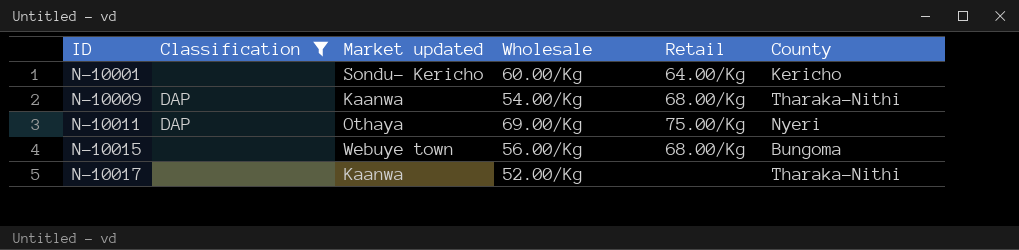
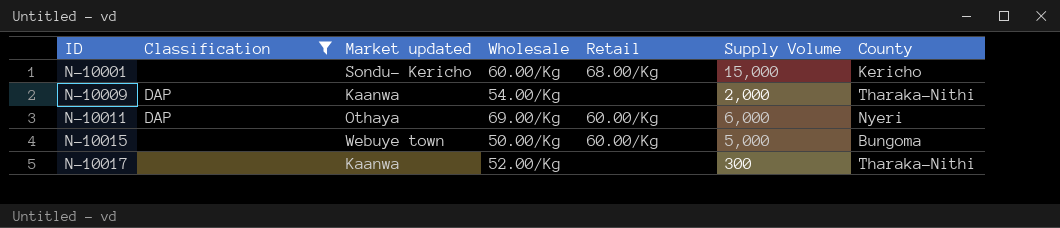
column Supply Volume | position: none -> 6
N-10001 | Retail: 64.00/Kg -> 68.00/Kg
N-10009 | Retail: 68.00/Kg -> none
N-10011 | Retail: 75.00/Kg -> 60.00/Kg
N-10015 | Wholesale: 56.00/Kg -> 50.00/Kg
N-10015 | Retail: 68.00/Kg -> 60.00/Kg

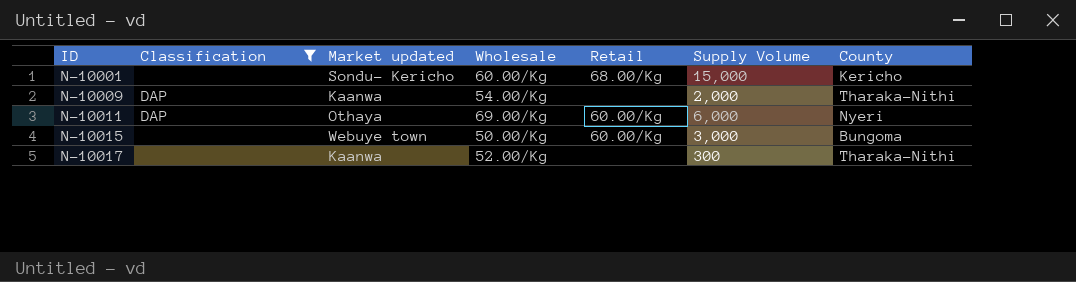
N-10015 | Supply Volume: 5,000 -> 3,000

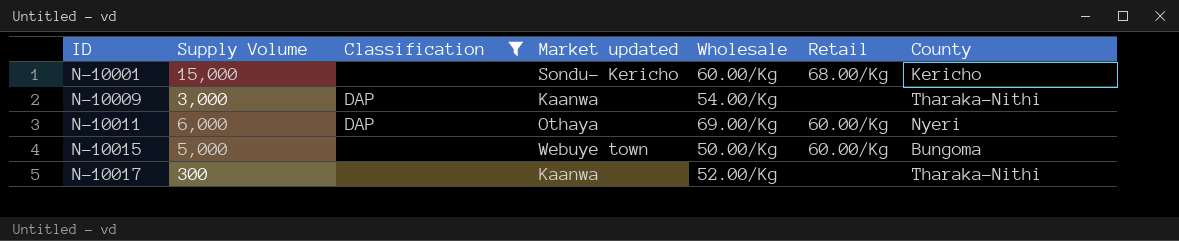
column Supply Volume | position: 6 -> 2
N-10009 | Supply Volume: 2,000 -> 3,000
N-10015 | Supply Volume: 3,000 -> 5,000

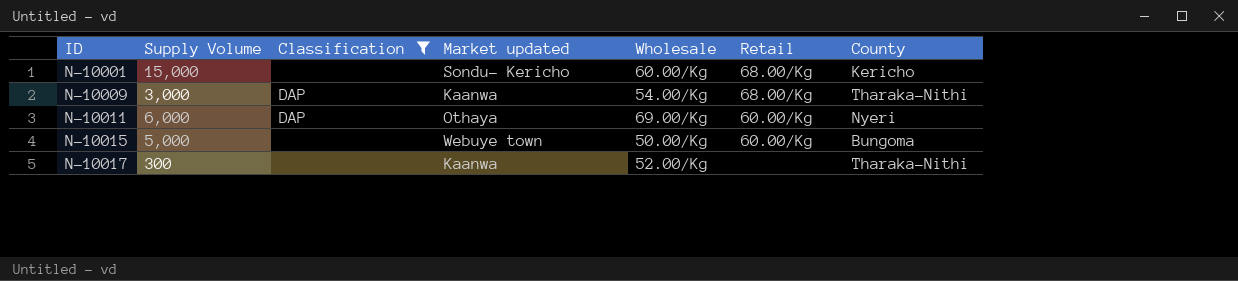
N-10009 | Retail: none -> 68.00/Kg

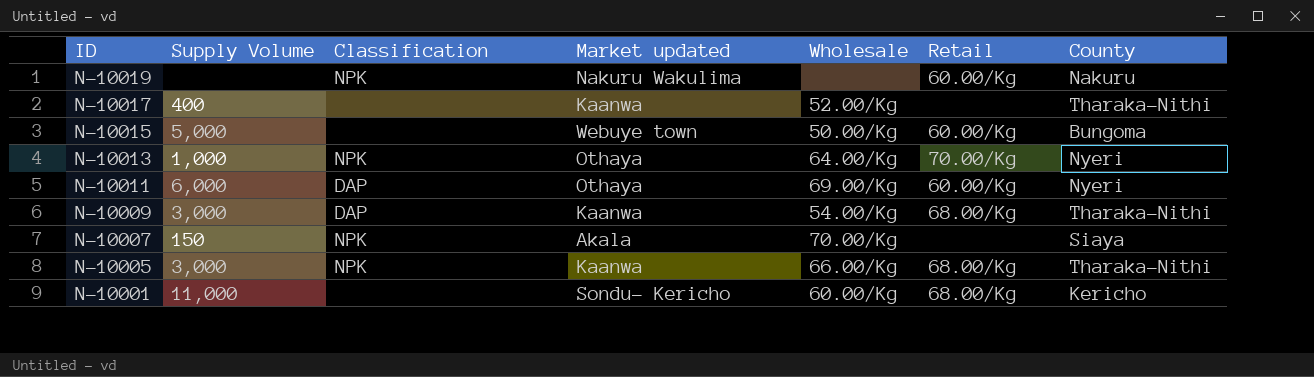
filter: Classification != NPK -> none
row order: ID ascending -> ID descending
N-10017 | Supply Volume: 300 -> 400
N-10001 | Supply Volume: 15,000 -> 11,000

